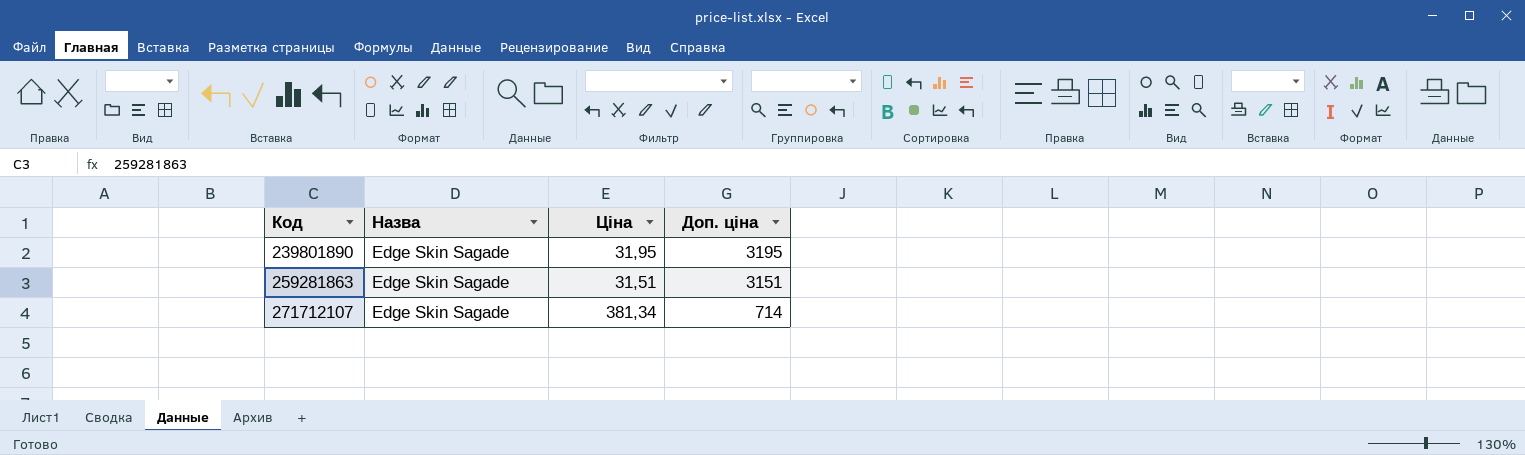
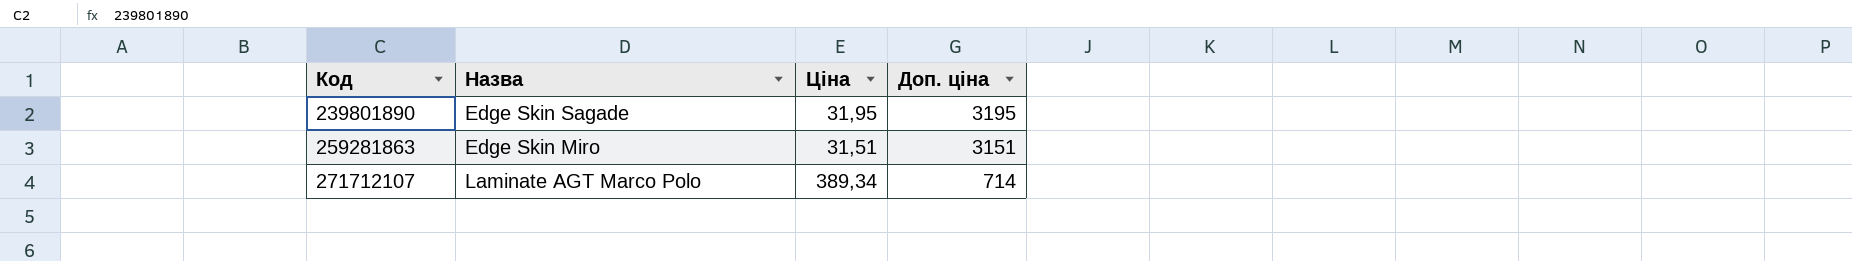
259281863 | Назва: Edge Skin Sagade -> Edge Skin Miro
271712107 | Назва: Edge Skin Sagade -> Laminate AGT Marco Polo
271712107 | Ціна: 381,34 -> 389,34

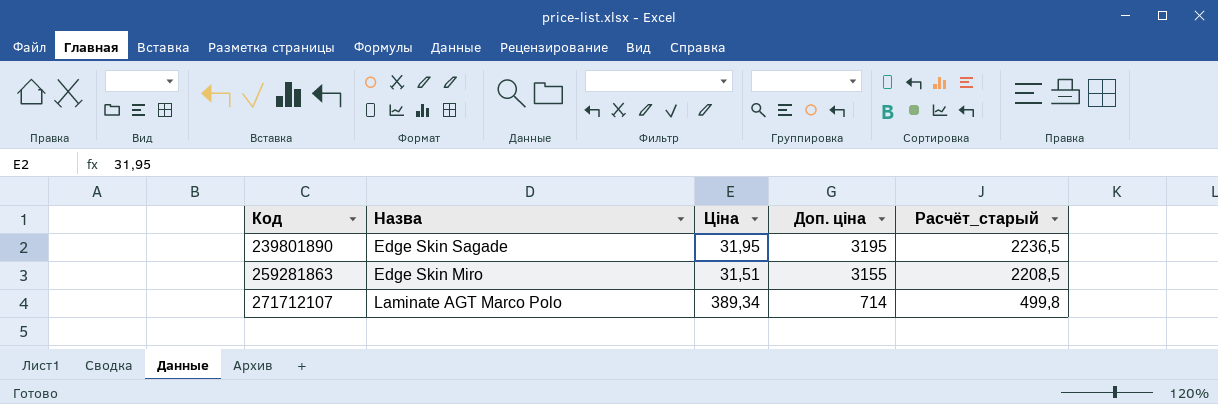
column Расчёт_старый | formula: none -> [Доп. ціна] * 0,7
259281863 | Доп. ціна: 3151 -> 3155

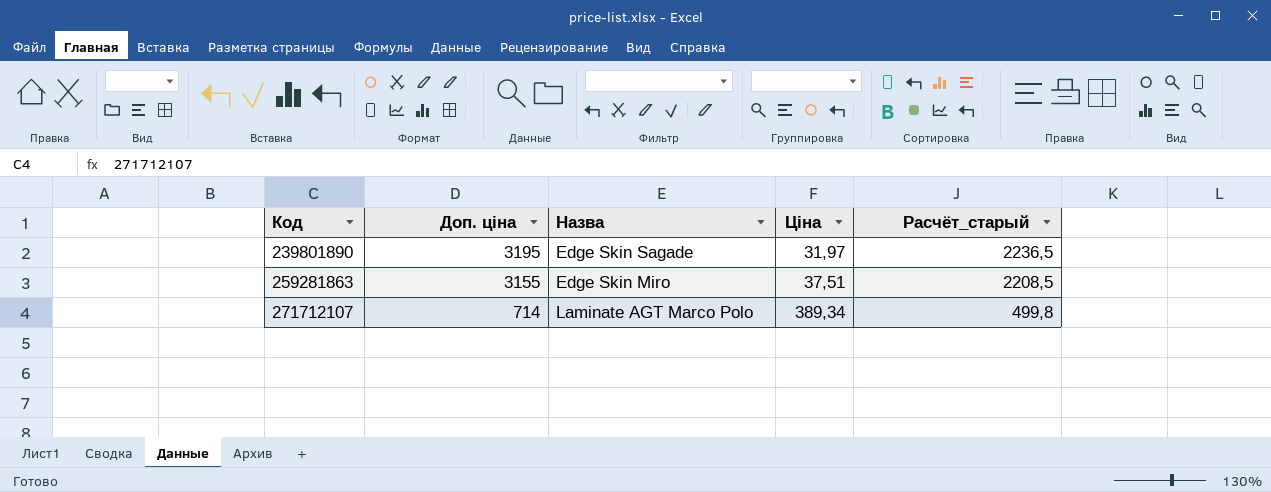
column Доп. ціна | position: 4 -> 2
239801890 | Ціна: 31,95 -> 31,97
259281863 | Ціна: 31,51 -> 37,51

